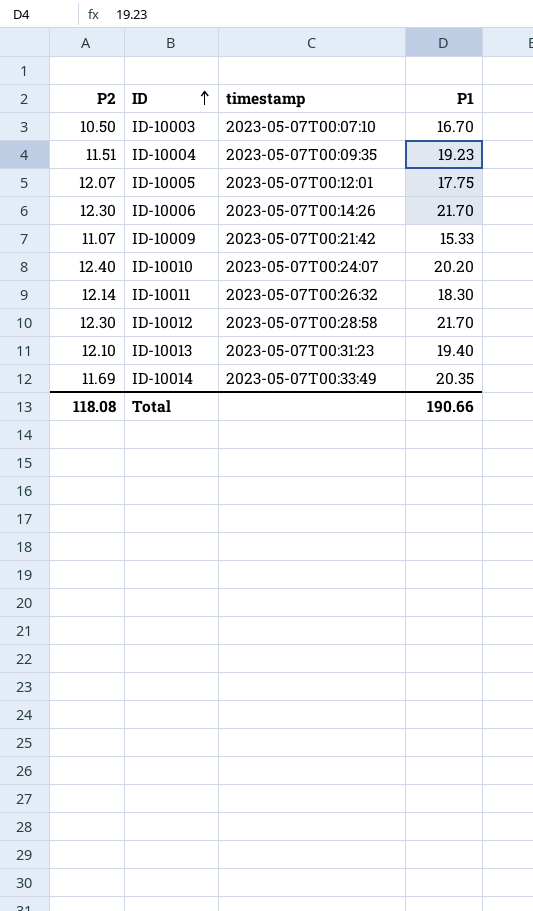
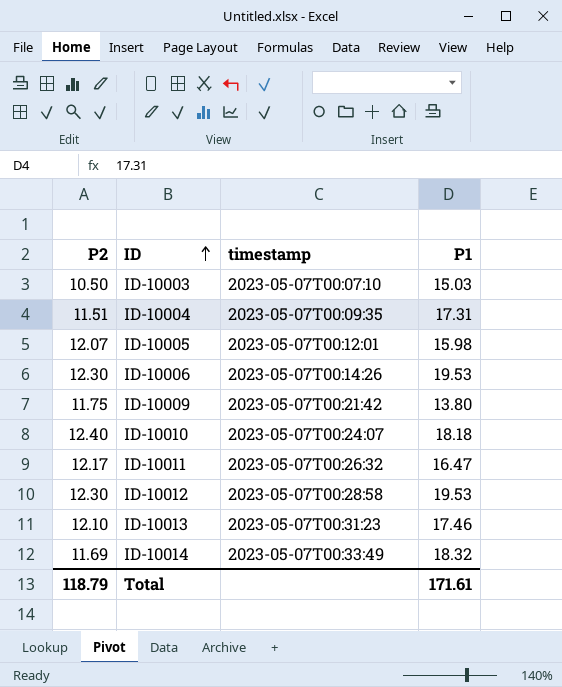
ID-10003 | P1: 16.70 -> 15.03
ID-10004 | P1: 19.23 -> 17.31
ID-10005 | P1: 17.75 -> 15.98
ID-10006 | P1: 21.70 -> 19.53
ID-10009 | P2: 11.07 -> 11.75
ID-10009 | P1: 15.33 -> 13.80
ID-10010 | P1: 20.20 -> 18.18
ID-10011 | P2: 12.14 -> 12.17
ID-10011 | P1: 18.30 -> 16.47
ID-10012 | P1: 21.70 -> 19.53
ID-10013 | P1: 19.40 -> 17.46
ID-10014 | P1: 20.35 -> 18.32
Total | P2: 118.08 -> 118.79
Total | P1: 190.66 -> 171.61

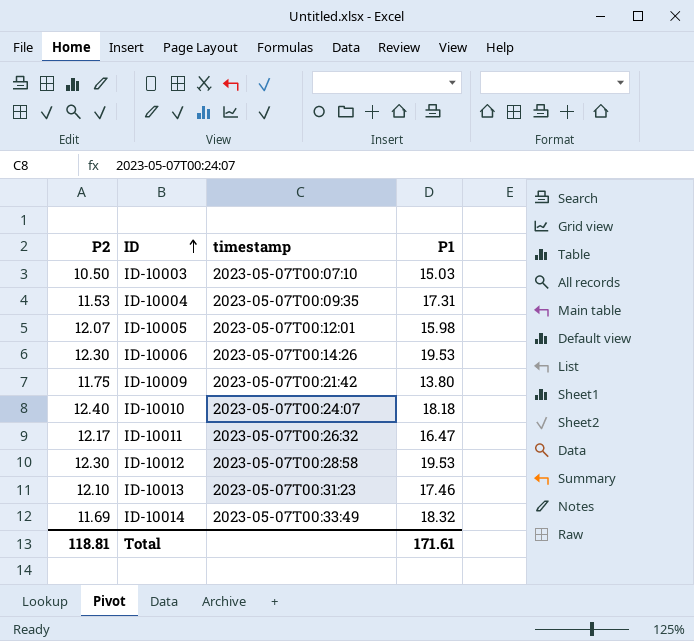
ID-10004 | P2: 11.51 -> 11.53
Total | P2: 118.79 -> 118.81

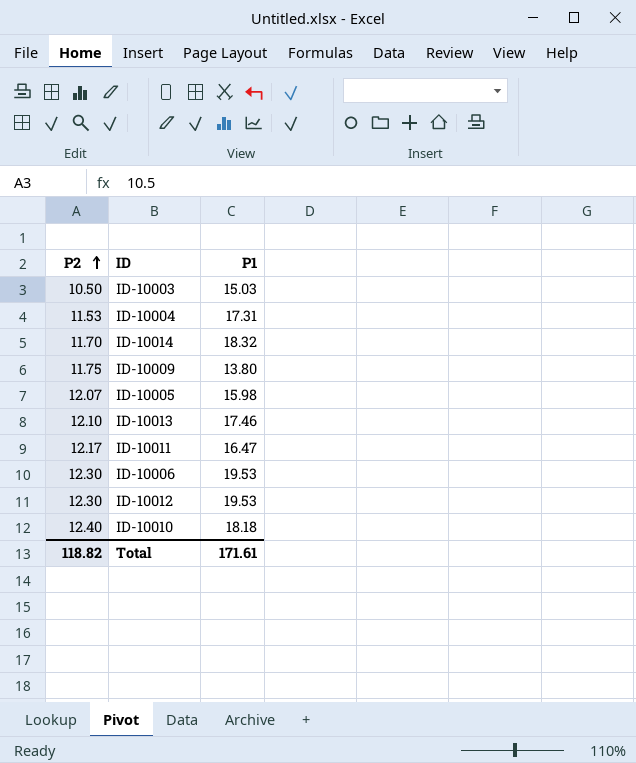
row order: ID ascending -> P2 ascending
column timestamp | position: 3 -> none
ID-10014 | P2: 11.69 -> 11.70
Total | P2: 118.81 -> 118.82

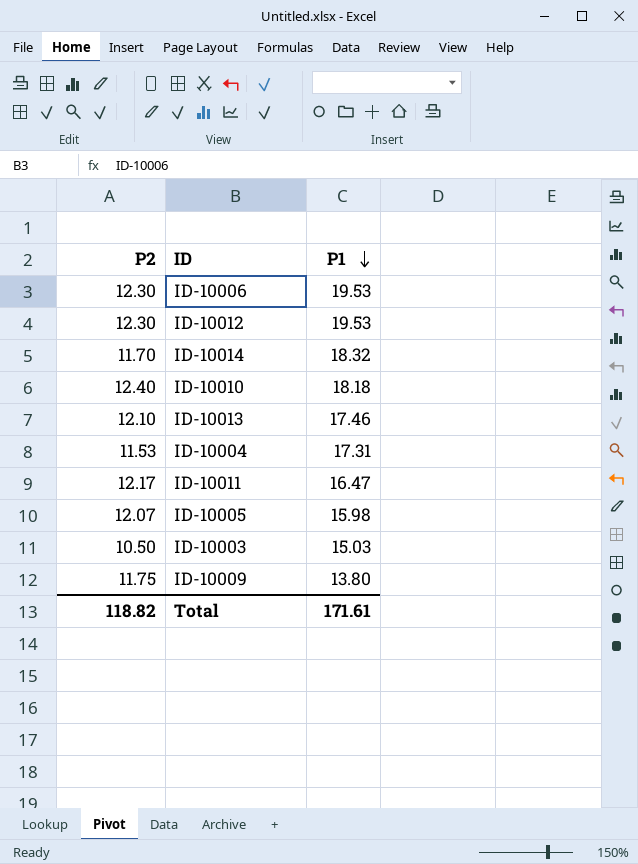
row order: P2 ascending -> P1 descending

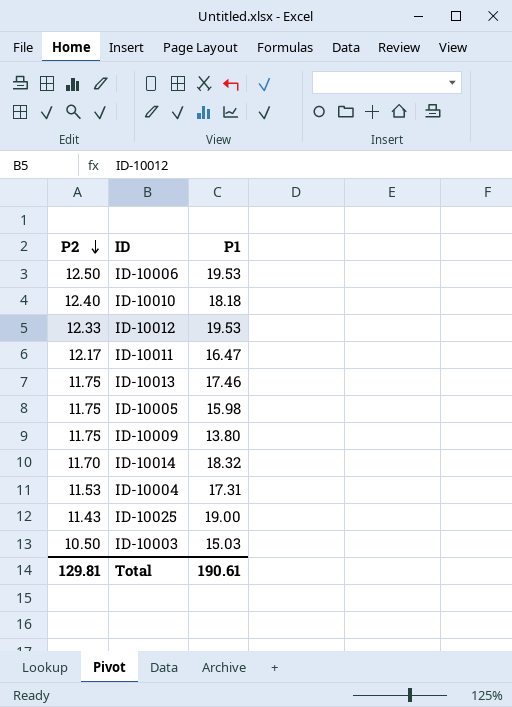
row order: P1 descending -> P2 descending
ID-10006 | P2: 12.30 -> 12.50
ID-10012 | P2: 12.30 -> 12.33
ID-10013 | P2: 12.10 -> 11.75
ID-10005 | P2: 12.07 -> 11.75
row ID-10025: none -> 11.43 | 19.00
Total | P2: 118.82 -> 129.81
Total | P1: 171.61 -> 190.61

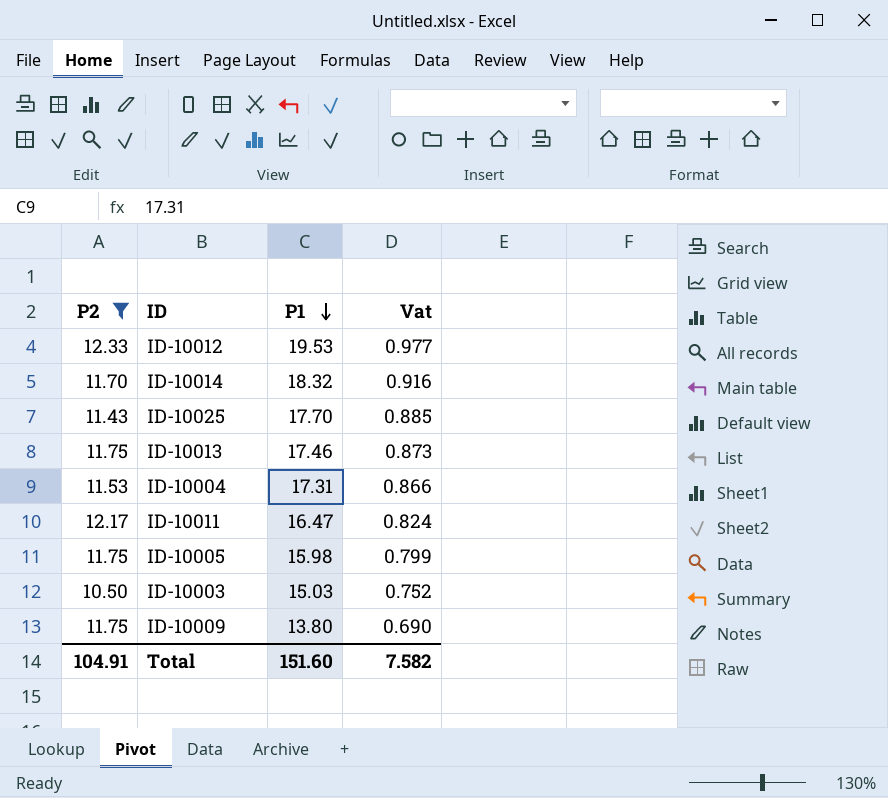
filter: none -> P2 <= 12.33
row order: P2 descending -> P1 descending
column Vat | formula: none -> [P1] * 0.05
ID-10025 | P1: 19.00 -> 17.70
Total | P2: 129.81 -> 104.91
Total | P1: 190.61 -> 151.60

